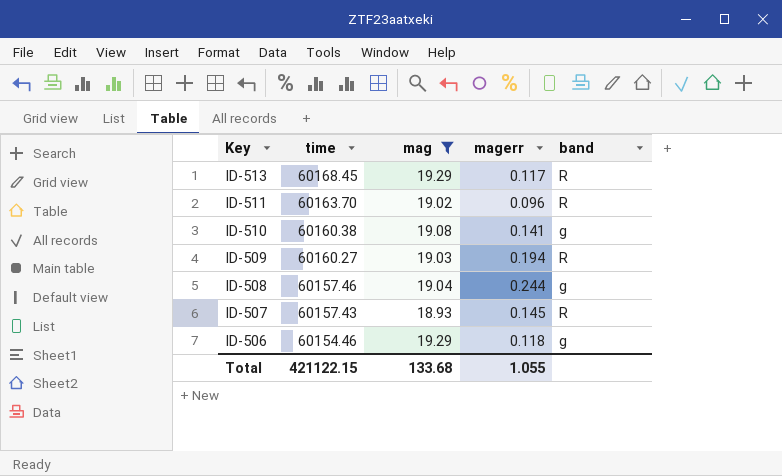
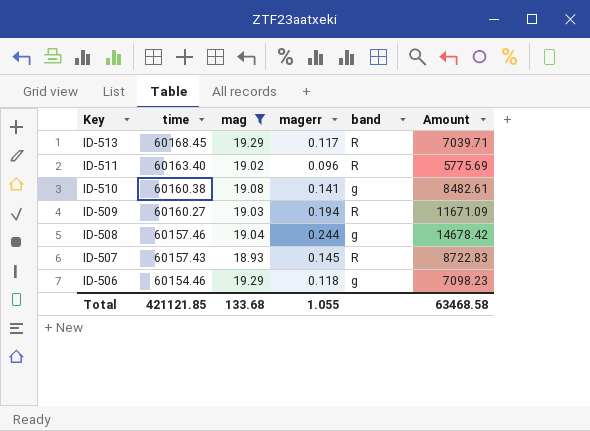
column Amount | formula: none -> [time] * [magerr]
ID-511 | time: 60163.70 -> 60163.40
Total | time: 421122.15 -> 421121.85

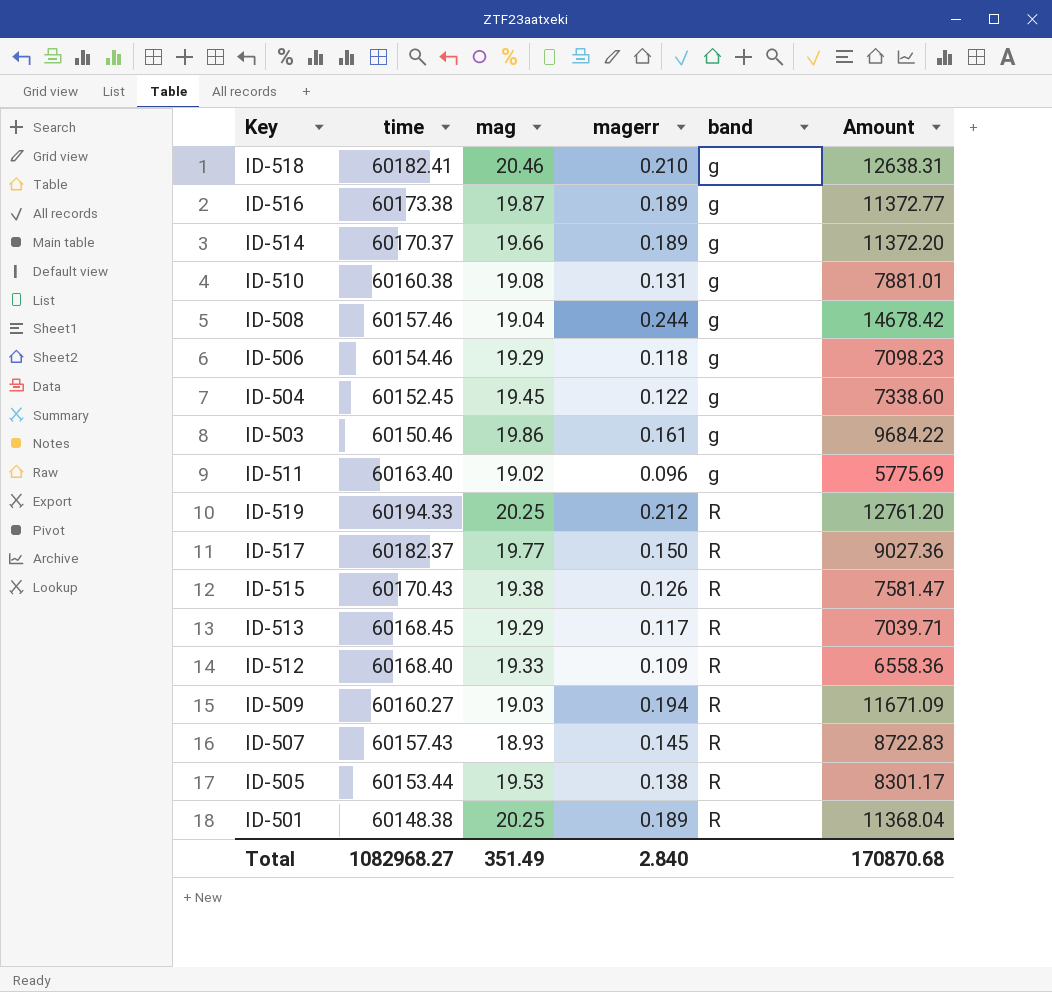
filter: mag <= 19.29 -> none
row order: Key descending -> band ascending
ID-510 | magerr: 0.141 -> 0.131
ID-510 | Amount: 8482.61 -> 7881.01
ID-511 | band: R -> g
Total | time: 421121.85 -> 1082968.27
Total | mag: 133.68 -> 351.49
Total | magerr: 1.055 -> 2.840
Total | Amount: 63468.58 -> 170870.68

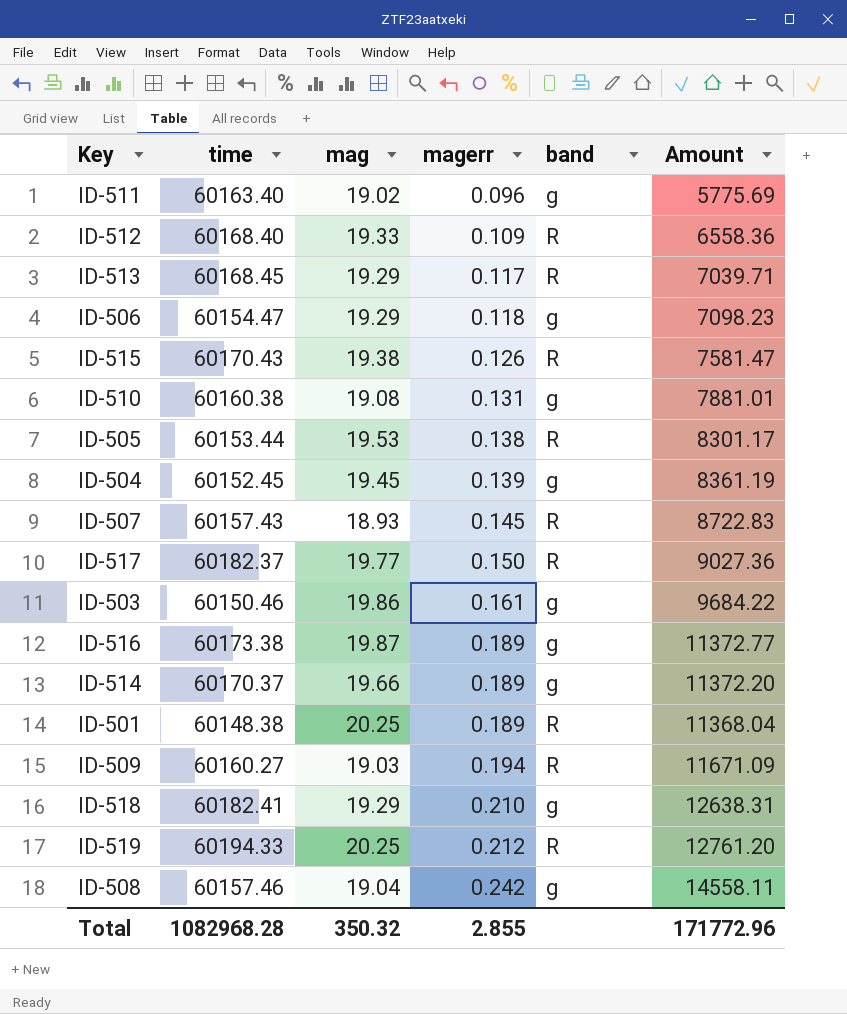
row order: band ascending -> magerr ascending
ID-506 | time: 60154.46 -> 60154.47
ID-504 | magerr: 0.122 -> 0.139
ID-504 | Amount: 7338.60 -> 8361.19
ID-518 | mag: 20.46 -> 19.29
ID-508 | magerr: 0.244 -> 0.242
ID-508 | Amount: 14678.42 -> 14558.11
Total | time: 1082968.27 -> 1082968.28
Total | mag: 351.49 -> 350.32
Total | magerr: 2.840 -> 2.855
Total | Amount: 170870.68 -> 171772.96

